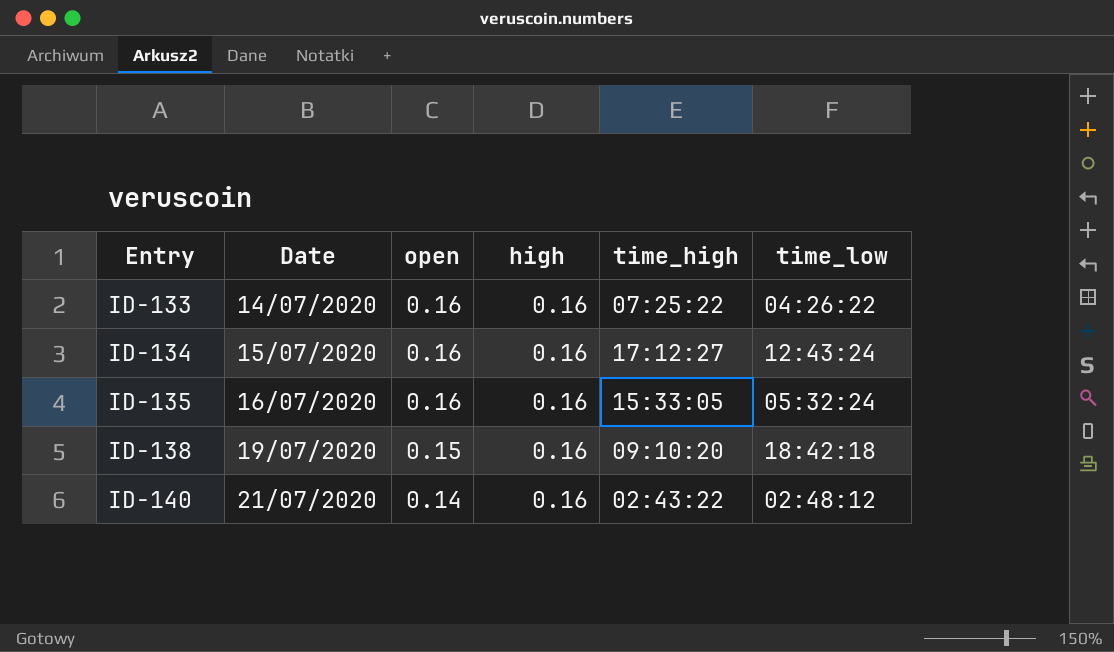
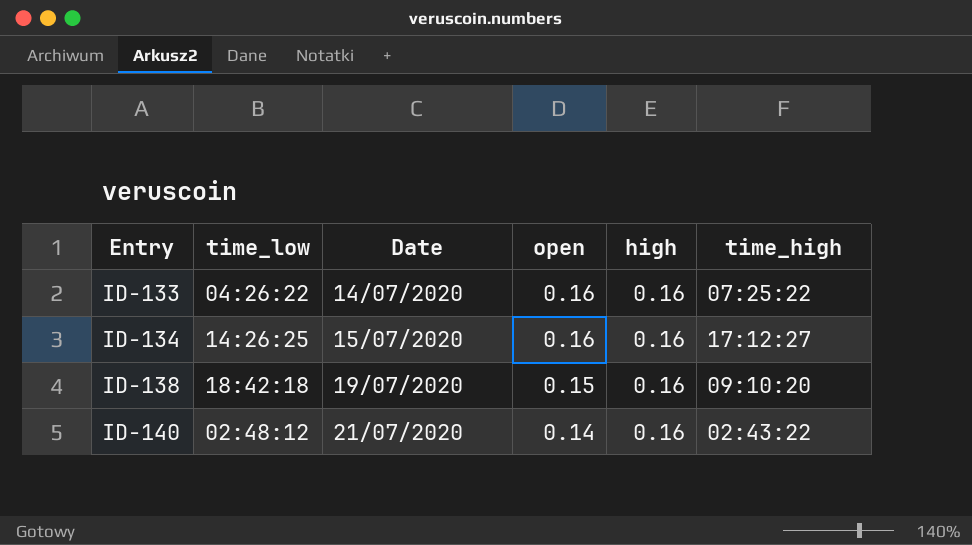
column time_low | position: 6 -> 2
row ID-135: 16/07/2020 | 0.16 | 0.16 | 15:33:05 | 05:32:24 -> none
ID-134 | time_low: 12:43:24 -> 14:26:25

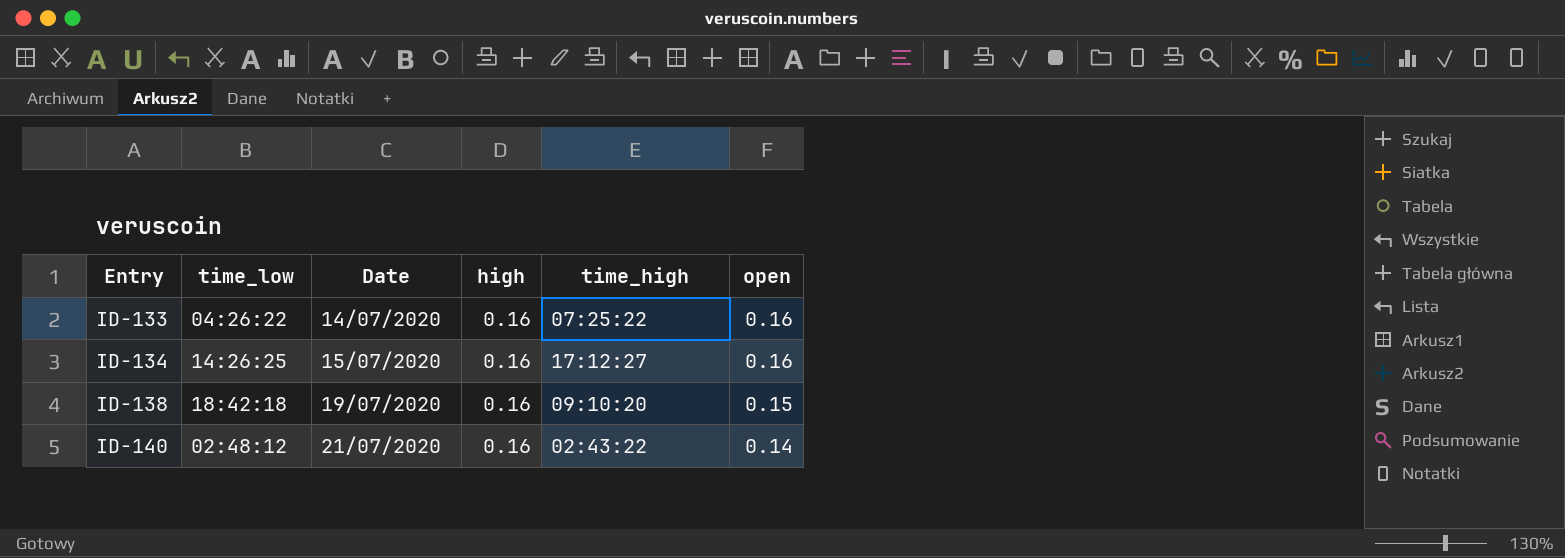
column open | position: 4 -> 6

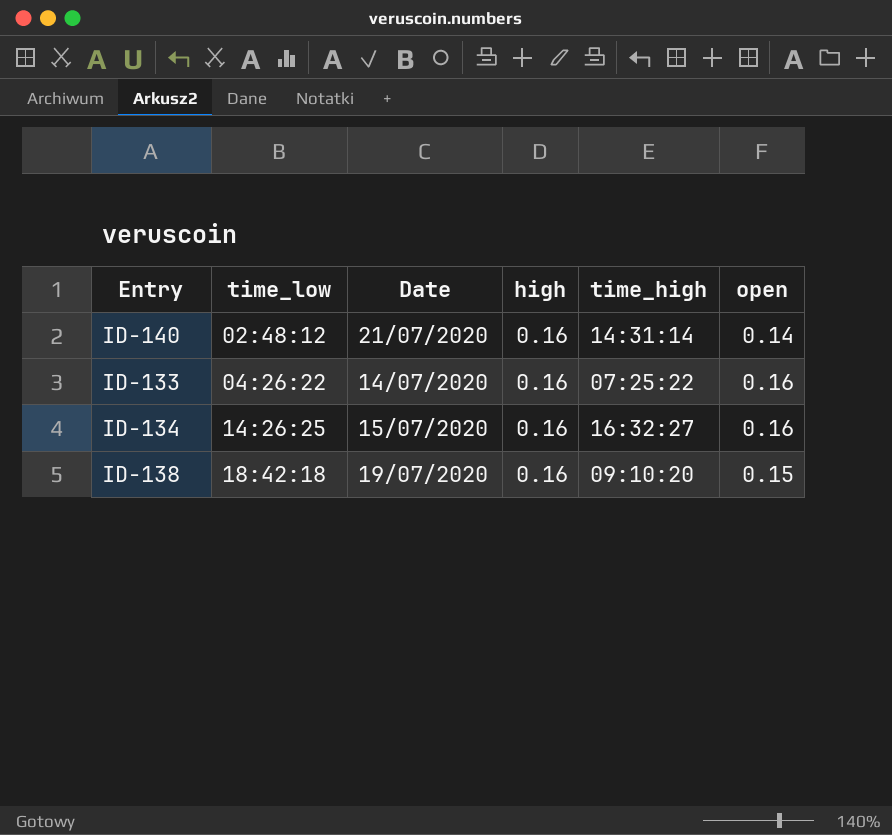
row order: Entry ascending -> time_low ascending
ID-140 | time_high: 02:43:22 -> 14:31:14
ID-134 | time_high: 17:12:27 -> 16:32:27

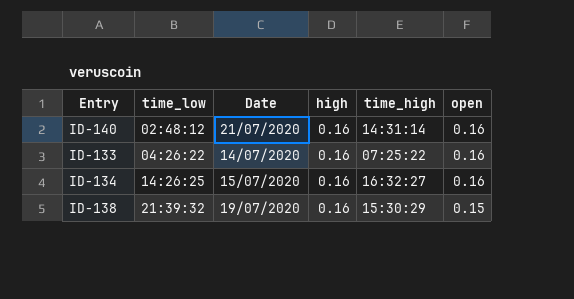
ID-140 | open: 0.14 -> 0.16
ID-138 | time_low: 18:42:18 -> 21:39:32
ID-138 | time_high: 09:10:20 -> 15:30:29

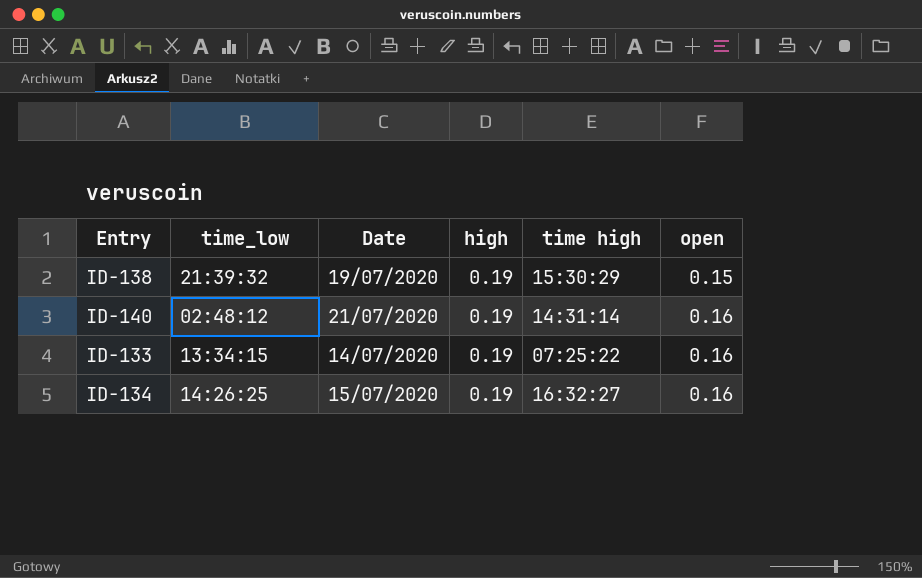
row order: time_low ascending -> open ascending
column name: time_high -> time high
ID-138 | high: 0.16 -> 0.19
ID-140 | high: 0.16 -> 0.19
ID-133 | time_low: 04:26:22 -> 13:34:15
ID-133 | high: 0.16 -> 0.19
ID-134 | high: 0.16 -> 0.19

